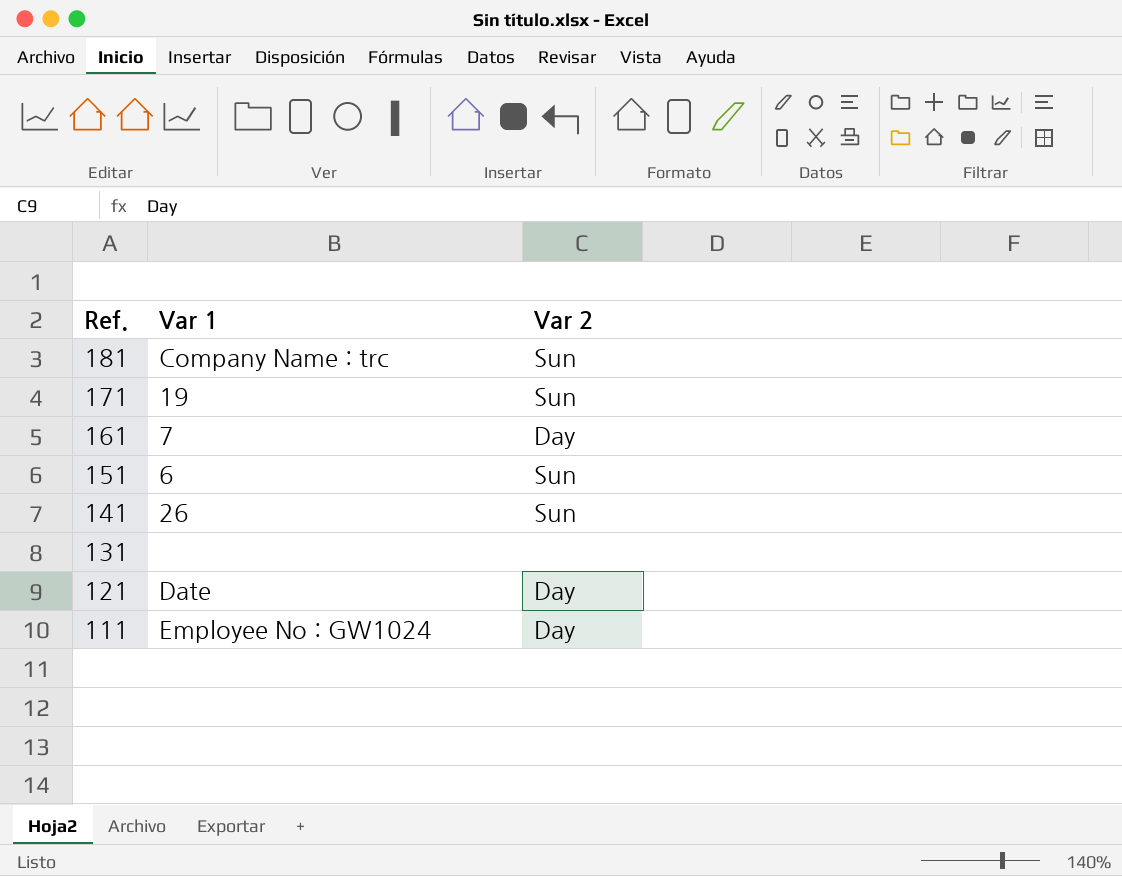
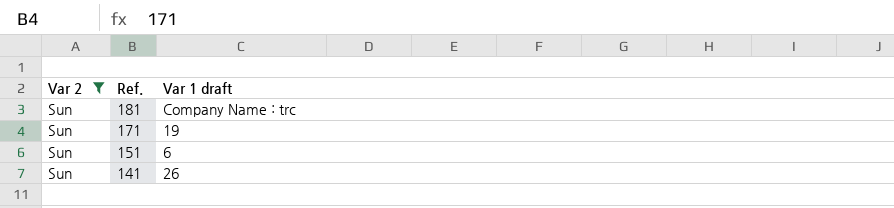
filter: none -> Var 2 = Sun
column Var 2 | position: 3 -> 1
column name: Var 1 -> Var 1 draft

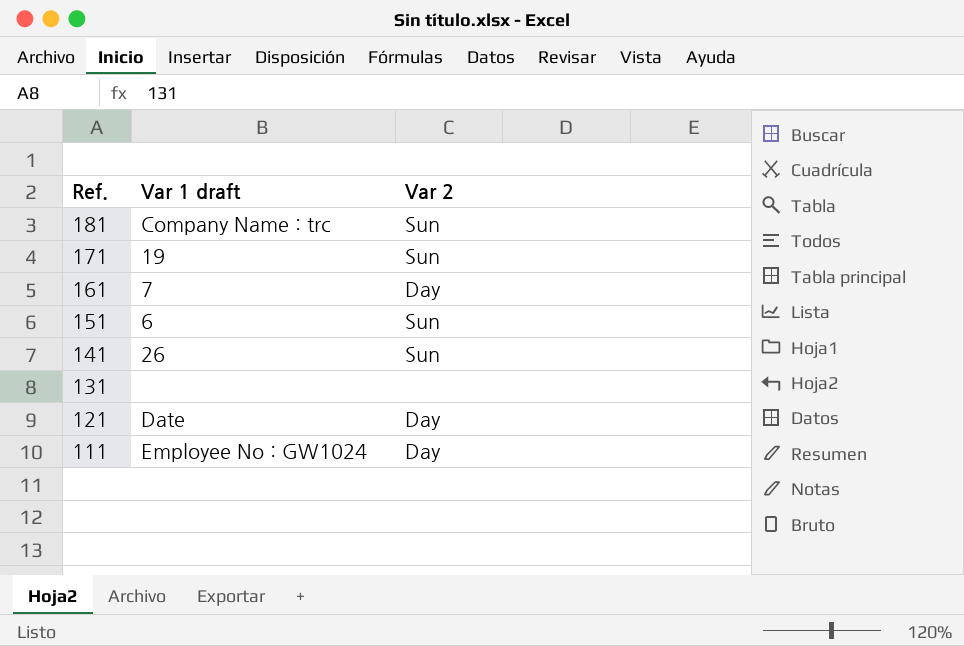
filter: Var 2 = Sun -> none
column Var 2 | position: 1 -> 3

